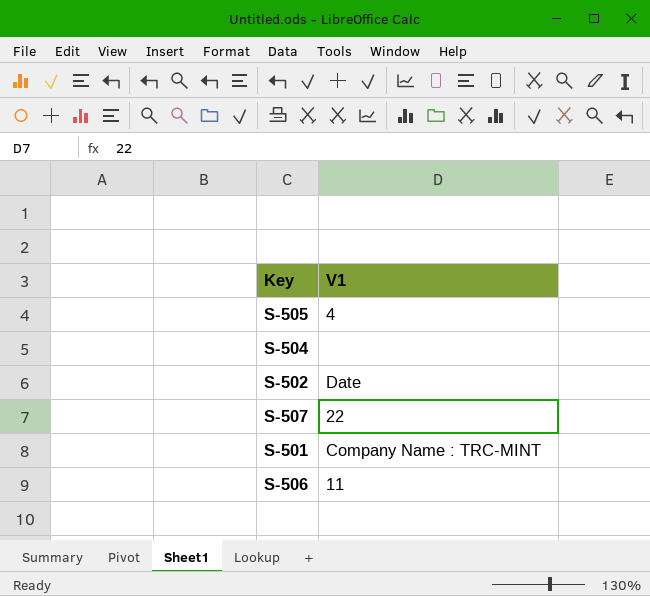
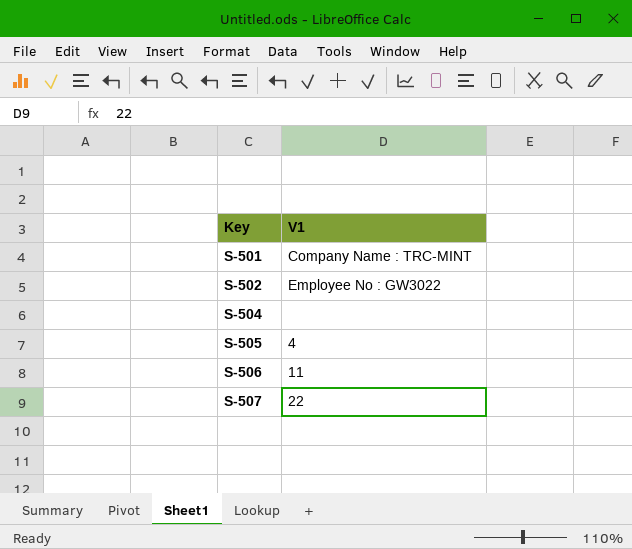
row order: none -> Key ascending
S-502 | V1: Date -> Employee No : GW3022

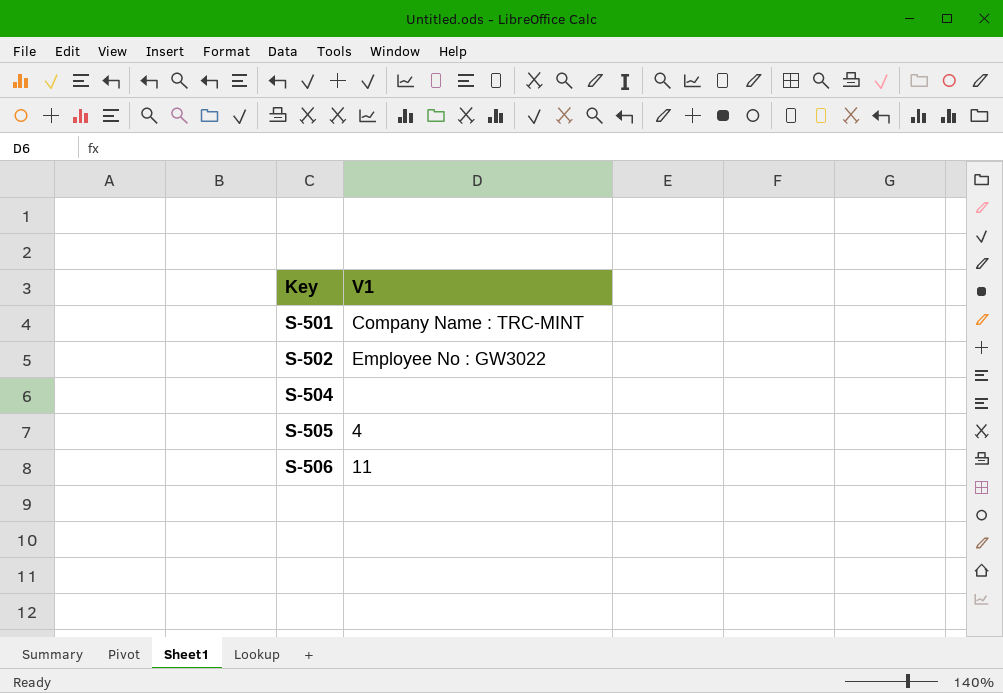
row S-507: 22 -> none

